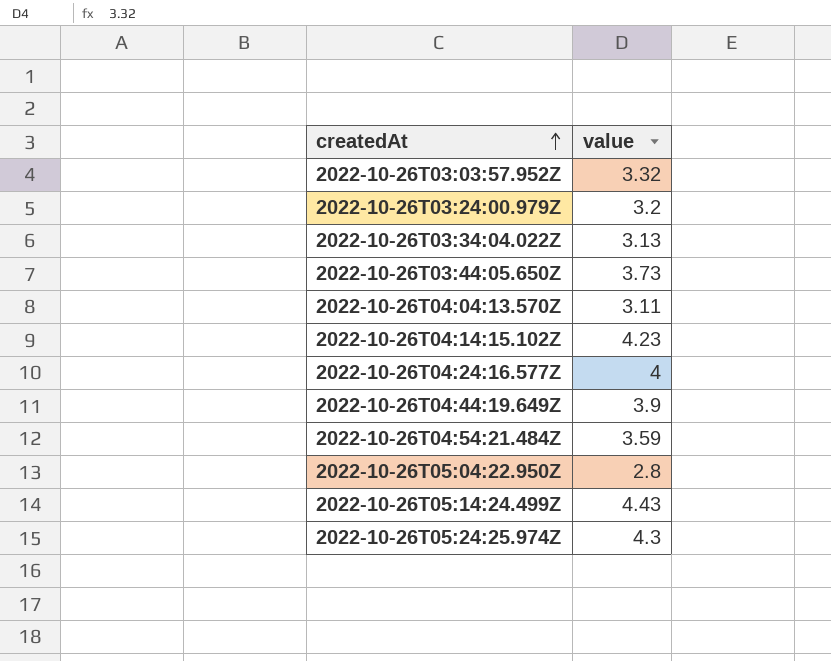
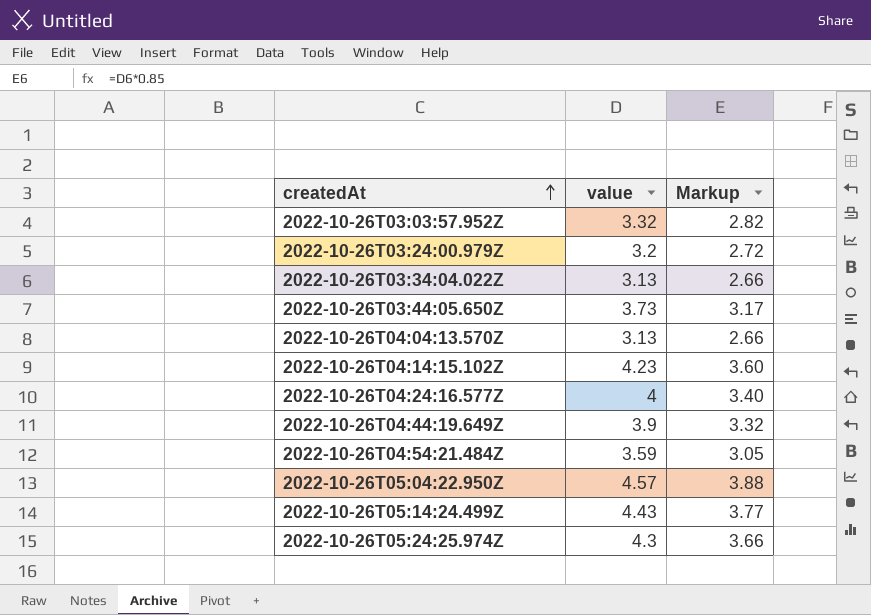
column Markup | formula: none -> [value] * 0.85
2022-10-26T04:04:13.570Z | value: 3.11 -> 3.13
2022-10-26T05:04:22.950Z | value: 2.8 -> 4.57

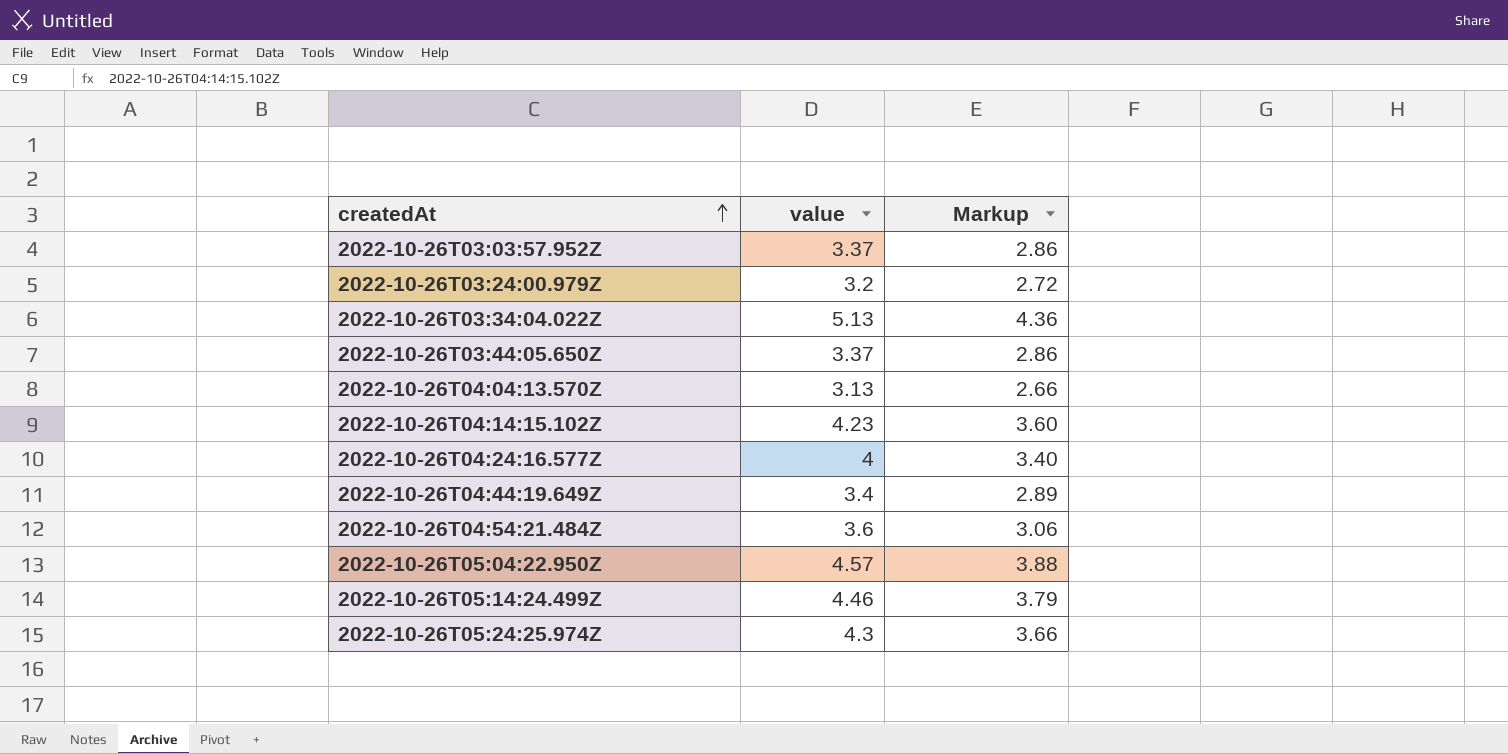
2022-10-26T03:03:57.952Z | value: 3.32 -> 3.37
2022-10-26T03:03:57.952Z | Markup: 2.82 -> 2.86
2022-10-26T03:34:04.022Z | value: 3.13 -> 5.13
2022-10-26T03:34:04.022Z | Markup: 2.66 -> 4.36
2022-10-26T03:44:05.650Z | value: 3.73 -> 3.37
2022-10-26T03:44:05.650Z | Markup: 3.17 -> 2.86
2022-10-26T04:44:19.649Z | value: 3.9 -> 3.4
2022-10-26T04:44:19.649Z | Markup: 3.32 -> 2.89
2022-10-26T04:54:21.484Z | value: 3.59 -> 3.6
2022-10-26T04:54:21.484Z | Markup: 3.05 -> 3.06
2022-10-26T05:14:24.499Z | value: 4.43 -> 4.46
2022-10-26T05:14:24.499Z | Markup: 3.77 -> 3.79

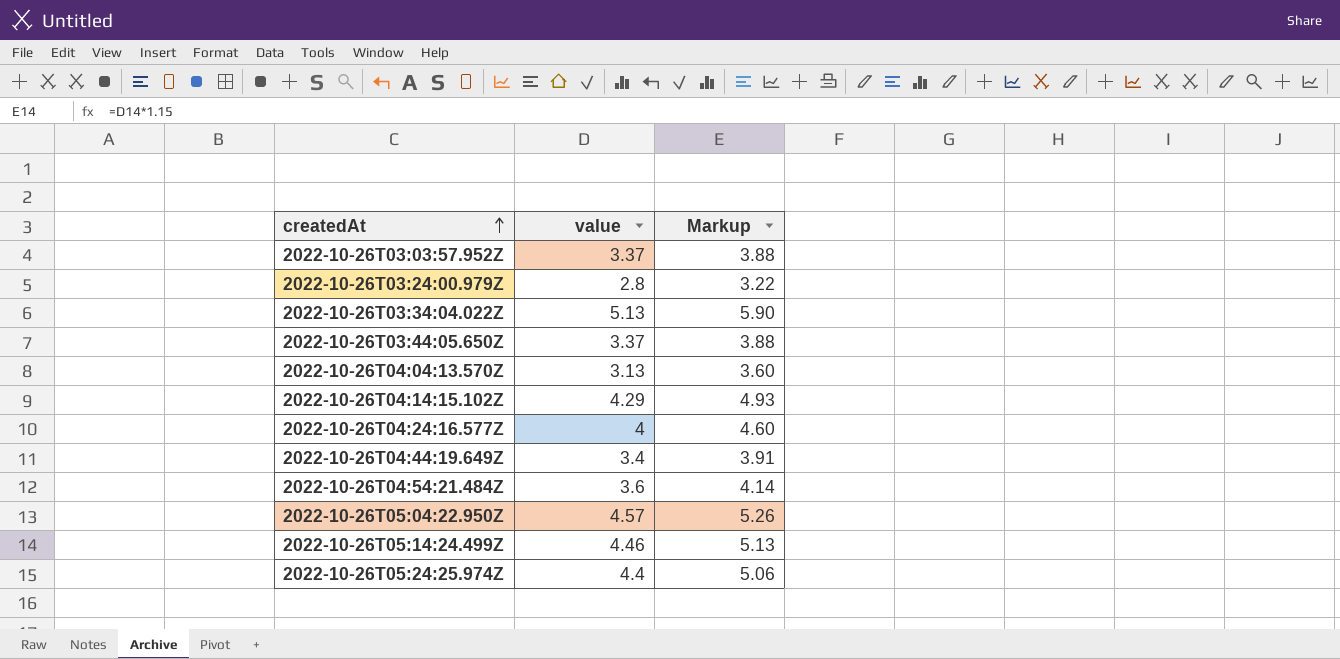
column Markup | formula: [value] * 0.85 -> [value] * 1.15
2022-10-26T03:24:00.979Z | value: 3.2 -> 2.8
2022-10-26T04:14:15.102Z | value: 4.23 -> 4.29
2022-10-26T05:24:25.974Z | value: 4.3 -> 4.4

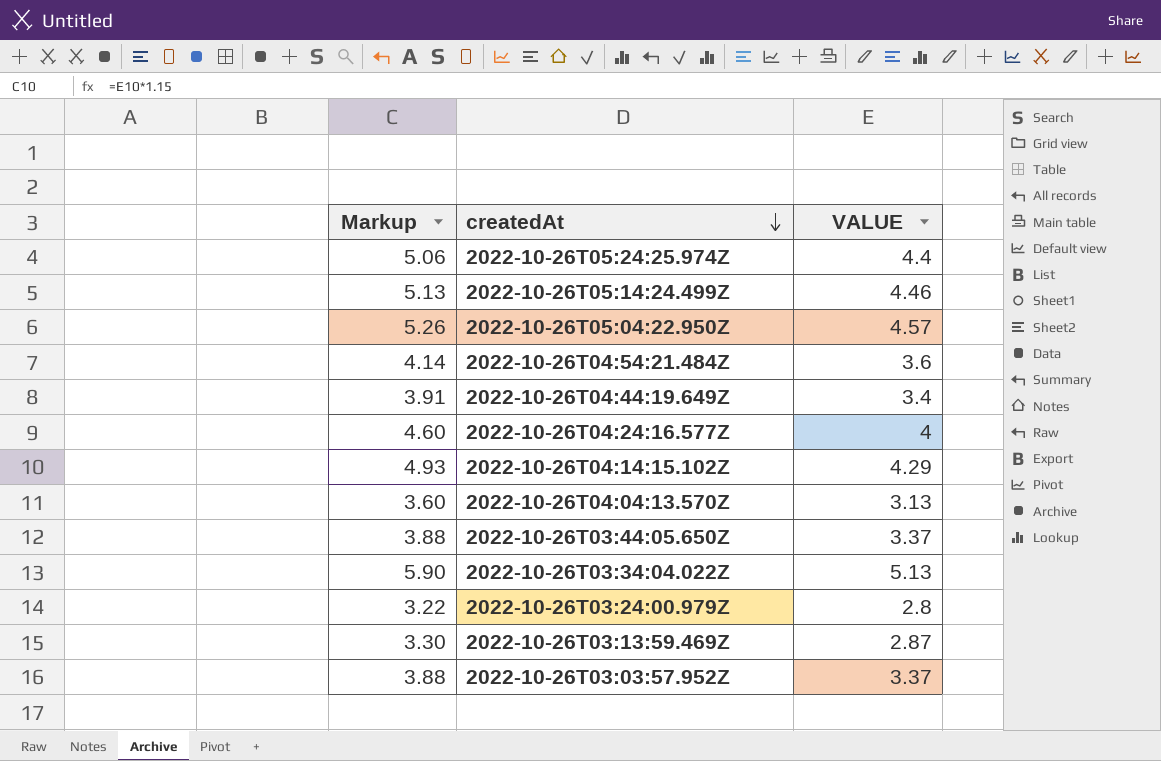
row order: createdAt ascending -> createdAt descending
column Markup | position: 3 -> 1
column name: value -> VALUE
row 2022-10-26T03:13:59.469Z: none -> 3.30 | 2.87

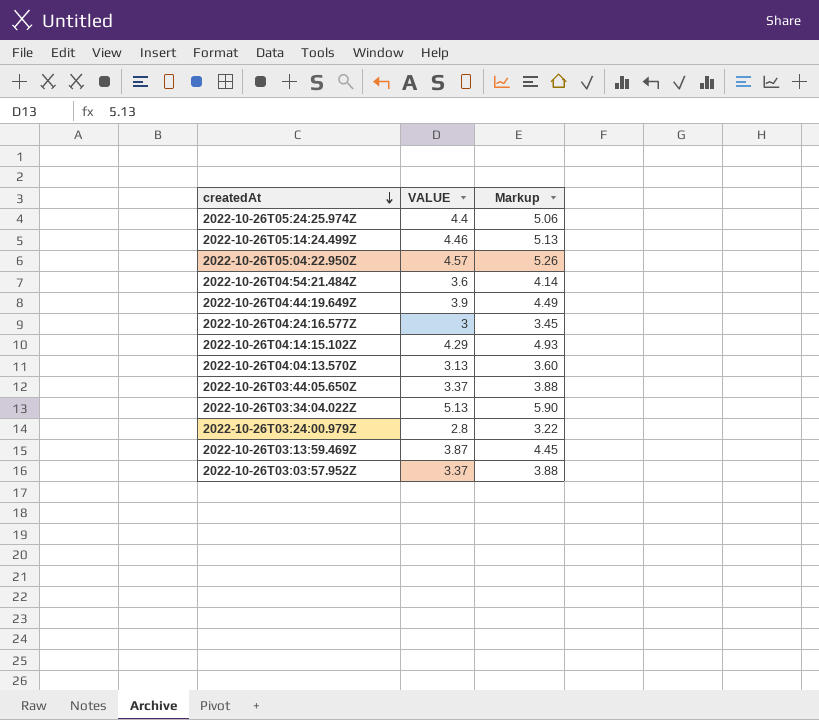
column Markup | position: 1 -> 3
2022-10-26T04:44:19.649Z | VALUE: 3.4 -> 3.9
2022-10-26T04:44:19.649Z | Markup: 3.91 -> 4.49
2022-10-26T04:24:16.577Z | VALUE: 4 -> 3
2022-10-26T04:24:16.577Z | Markup: 4.60 -> 3.45
2022-10-26T03:13:59.469Z | VALUE: 2.87 -> 3.87
2022-10-26T03:13:59.469Z | Markup: 3.30 -> 4.45

